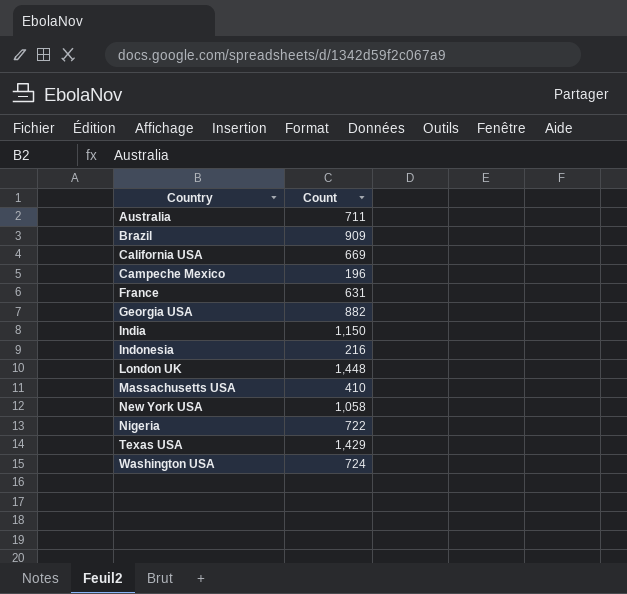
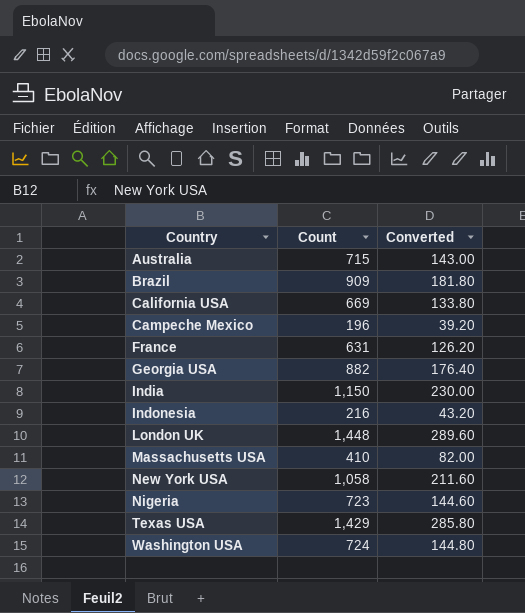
column Converted | formula: none -> [Count] * 0.2
Australia | Count: 711 -> 715
Nigeria | Count: 722 -> 723

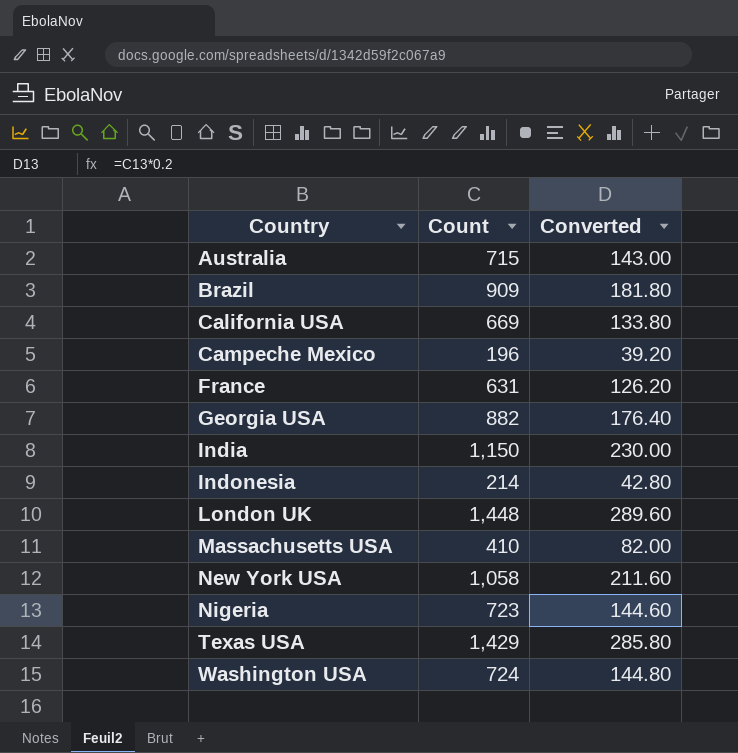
Indonesia | Count: 216 -> 214
Indonesia | Converted: 43.20 -> 42.80

